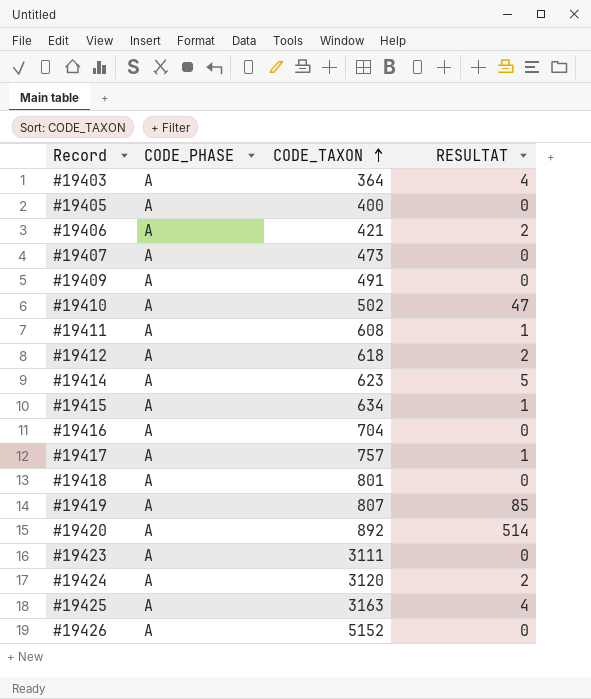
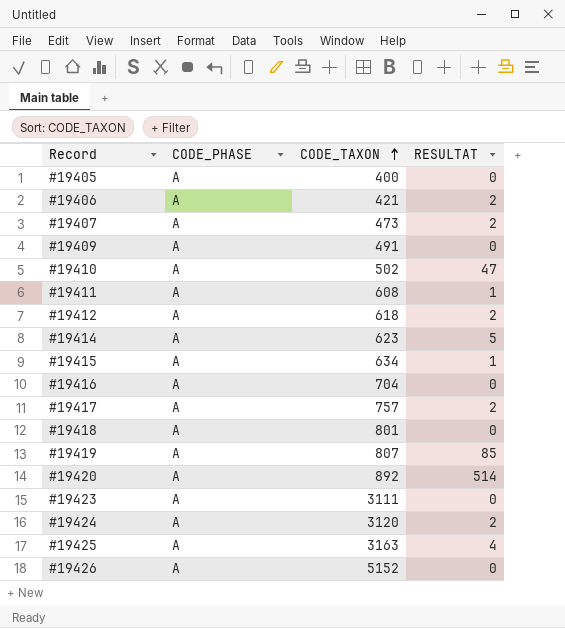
row #19403: A | 364 | 4 -> none
#19407 | RESULTAT: 0 -> 2
#19417 | RESULTAT: 1 -> 2

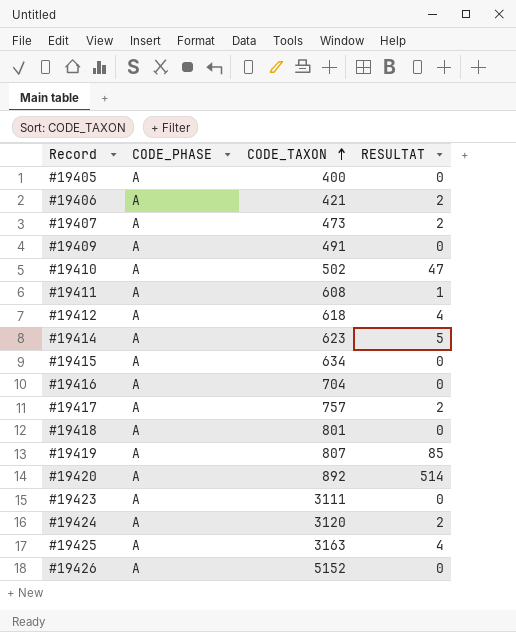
#19412 | RESULTAT: 2 -> 4
#19415 | RESULTAT: 1 -> 0

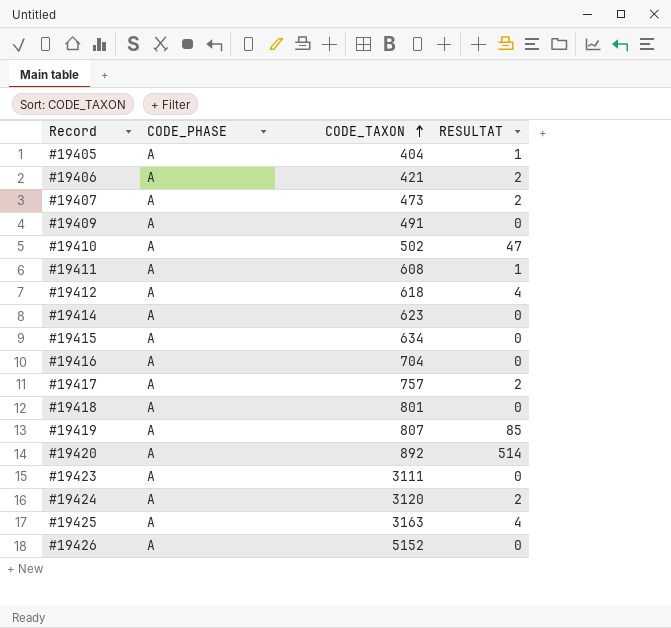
#19405 | CODE_TAXON: 400 -> 404
#19405 | RESULTAT: 0 -> 1
#19414 | RESULTAT: 5 -> 0

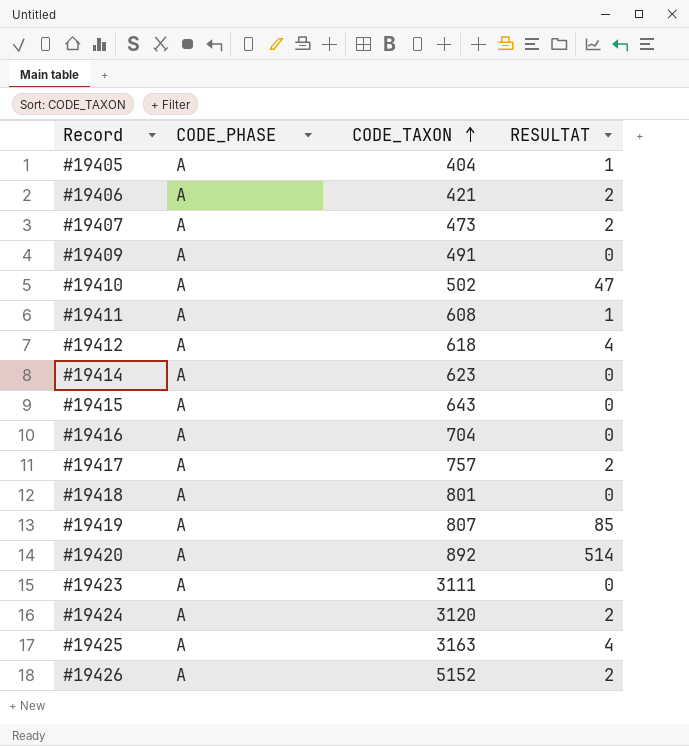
#19415 | CODE_TAXON: 634 -> 643
#19426 | RESULTAT: 0 -> 2

